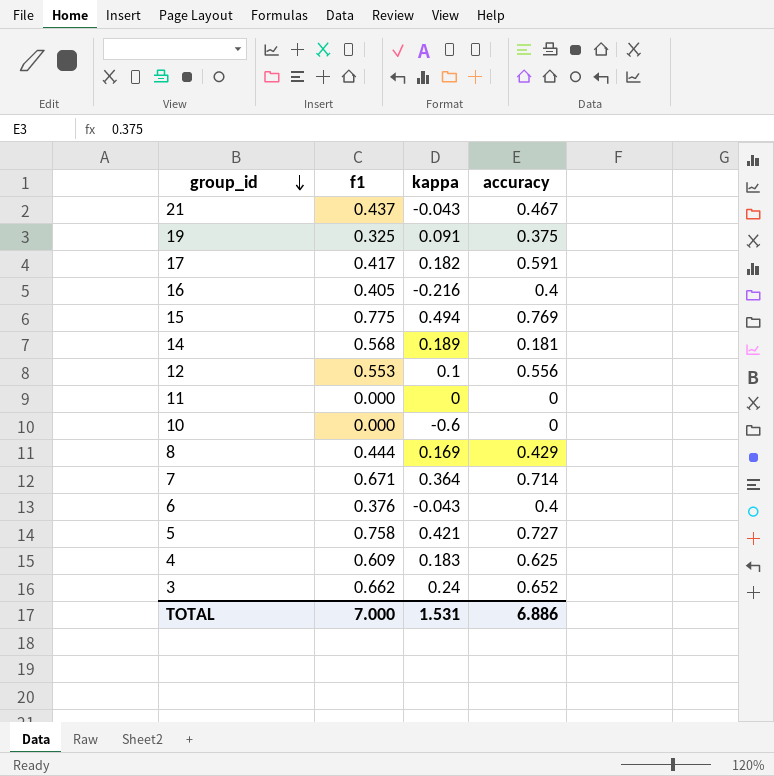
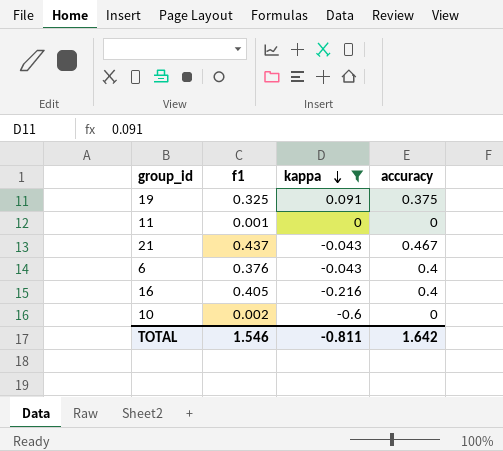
filter: none -> kappa <= 0.091
row order: group_id descending -> kappa descending
11 | f1: 0.000 -> 0.001
10 | f1: 0.000 -> 0.002
TOTAL | f1: 7.000 -> 1.546
TOTAL | kappa: 1.531 -> -0.811
TOTAL | accuracy: 6.886 -> 1.642

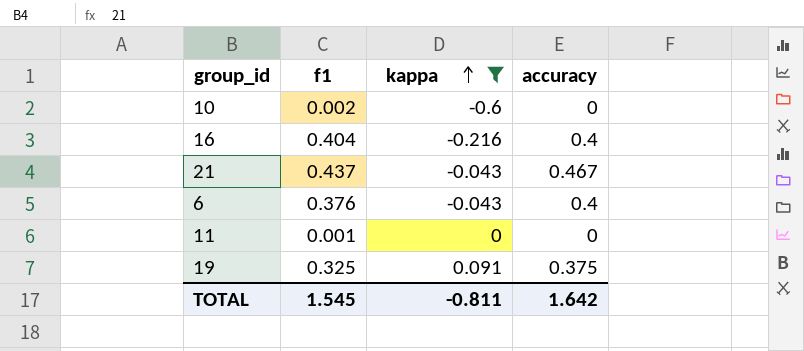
row order: kappa descending -> kappa ascending
16 | f1: 0.405 -> 0.404
TOTAL | f1: 1.546 -> 1.545

